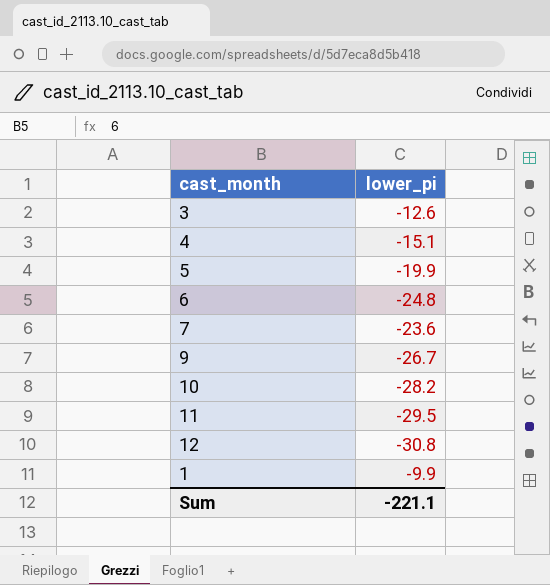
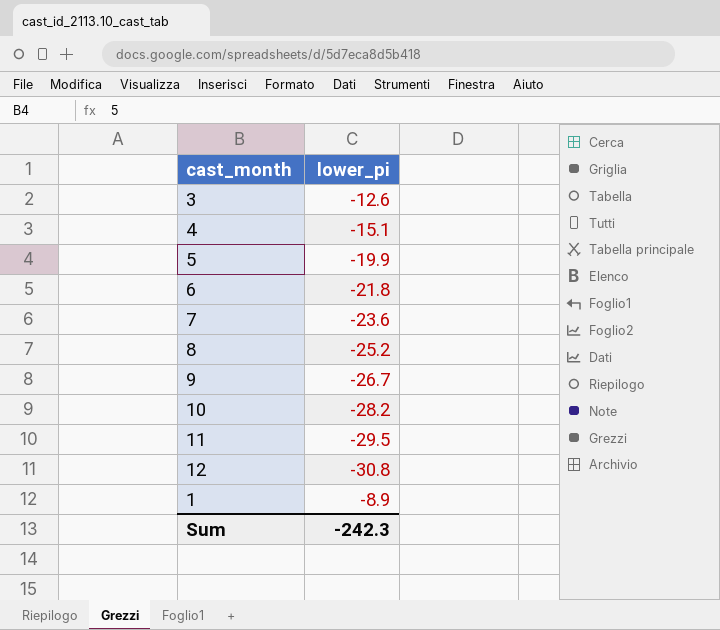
6 | lower_pi: -24.8 -> -21.8
row 8: none -> -25.2
1 | lower_pi: -9.9 -> -8.9
Sum | lower_pi: -221.1 -> -242.3

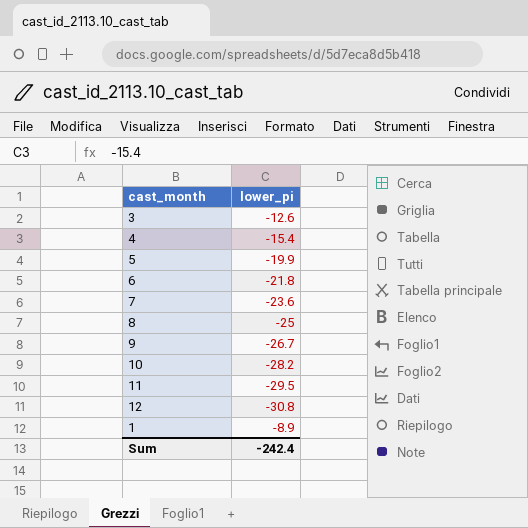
4 | lower_pi: -15.1 -> -15.4
8 | lower_pi: -25.2 -> -25
Sum | lower_pi: -242.3 -> -242.4

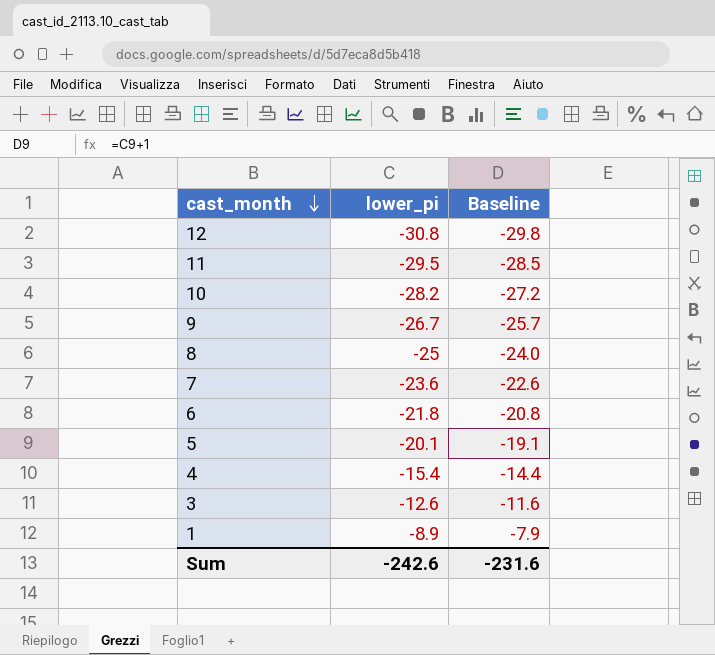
row order: none -> cast_month descending
column Baseline | formula: none -> [lower_pi] + 1
5 | lower_pi: -19.9 -> -20.1
Sum | lower_pi: -242.4 -> -242.6

